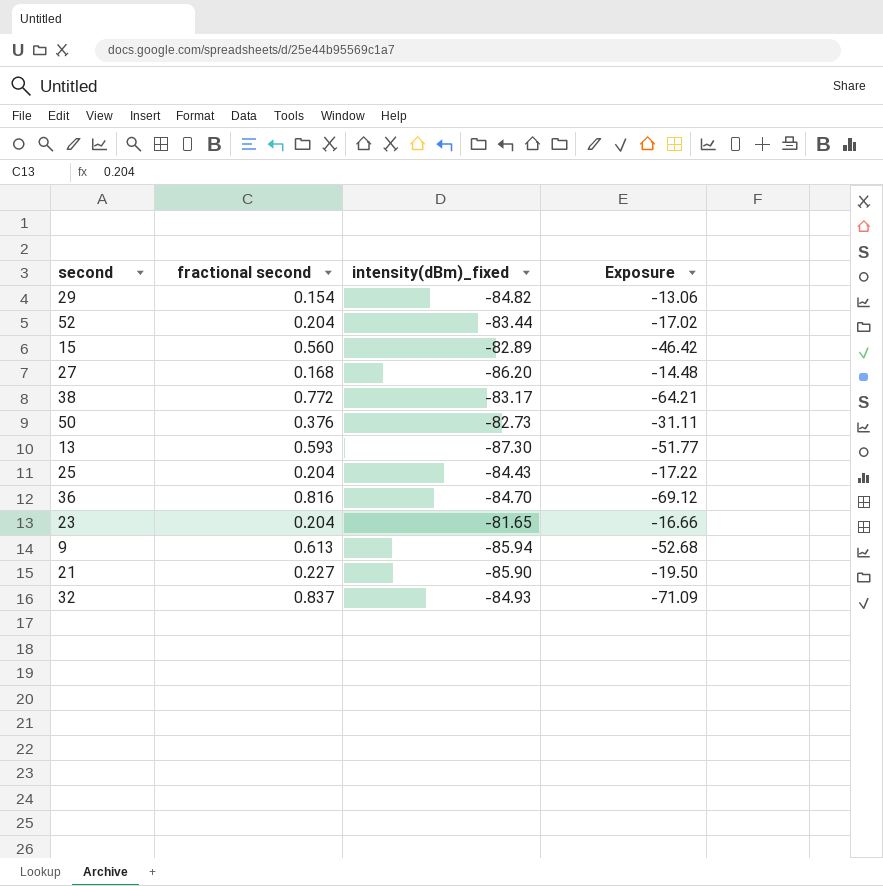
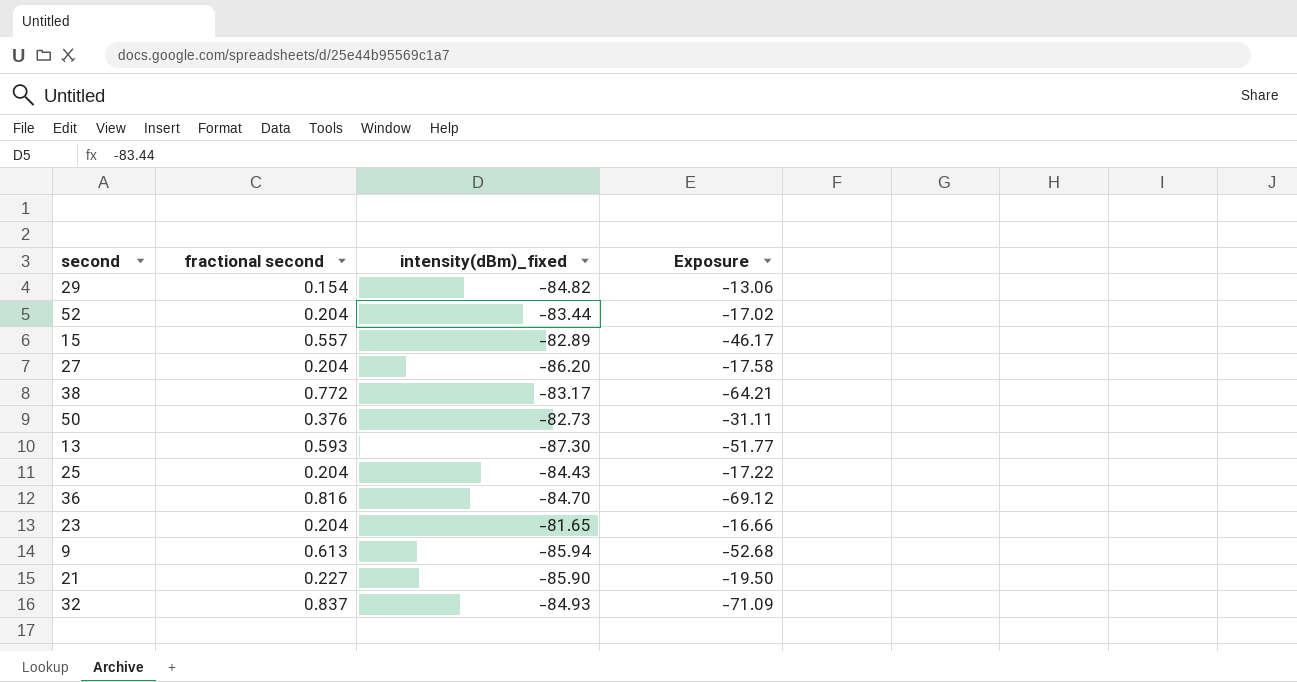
15 | fractional second: 0.560 -> 0.557
15 | Exposure: -46.42 -> -46.17
27 | fractional second: 0.168 -> 0.204
27 | Exposure: -14.48 -> -17.58

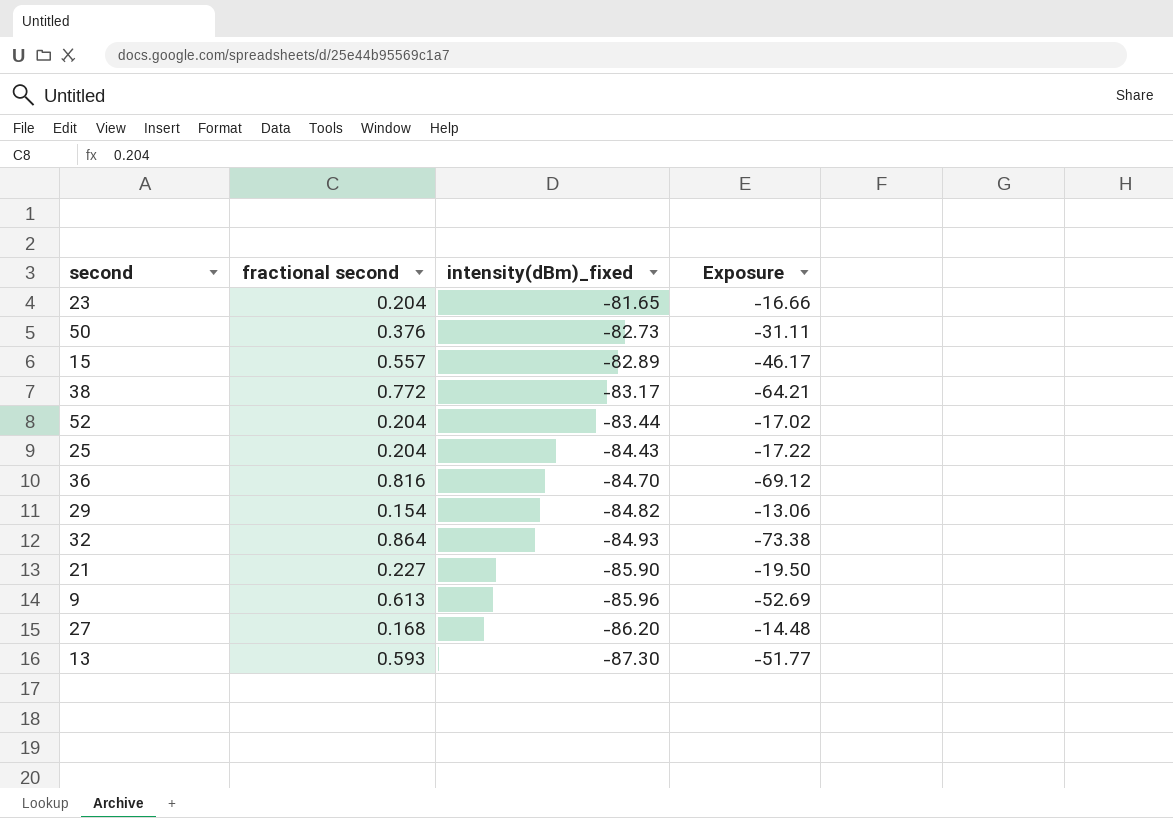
row order: none -> intensity(dBm)_fixed descending
32 | fractional second: 0.837 -> 0.864
32 | Exposure: -71.09 -> -73.38
9 | intensity(dBm)_fixed: -85.94 -> -85.96
9 | Exposure: -52.68 -> -52.69
27 | fractional second: 0.204 -> 0.168
27 | Exposure: -17.58 -> -14.48

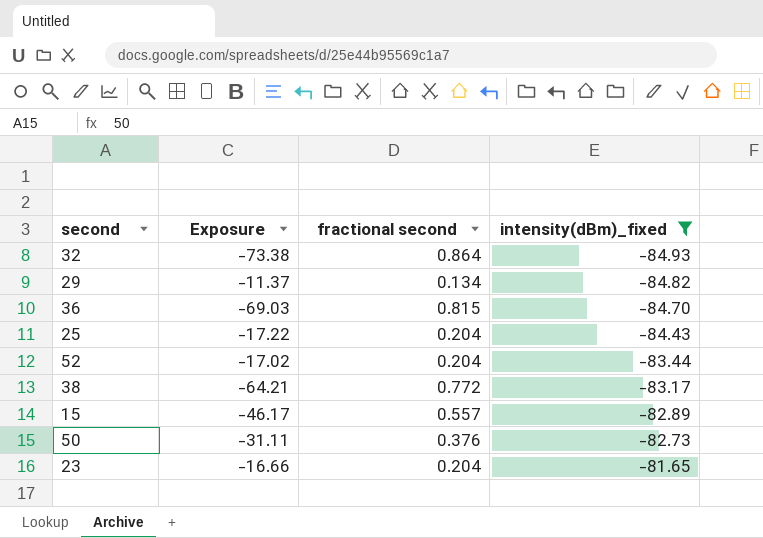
filter: none -> intensity(dBm)_fixed >= -84.93
row order: intensity(dBm)_fixed descending -> intensity(dBm)_fixed ascending
column Exposure | position: 4 -> 2
29 | Exposure: -13.06 -> -11.37
29 | fractional second: 0.154 -> 0.134
36 | Exposure: -69.12 -> -69.03
36 | fractional second: 0.816 -> 0.815

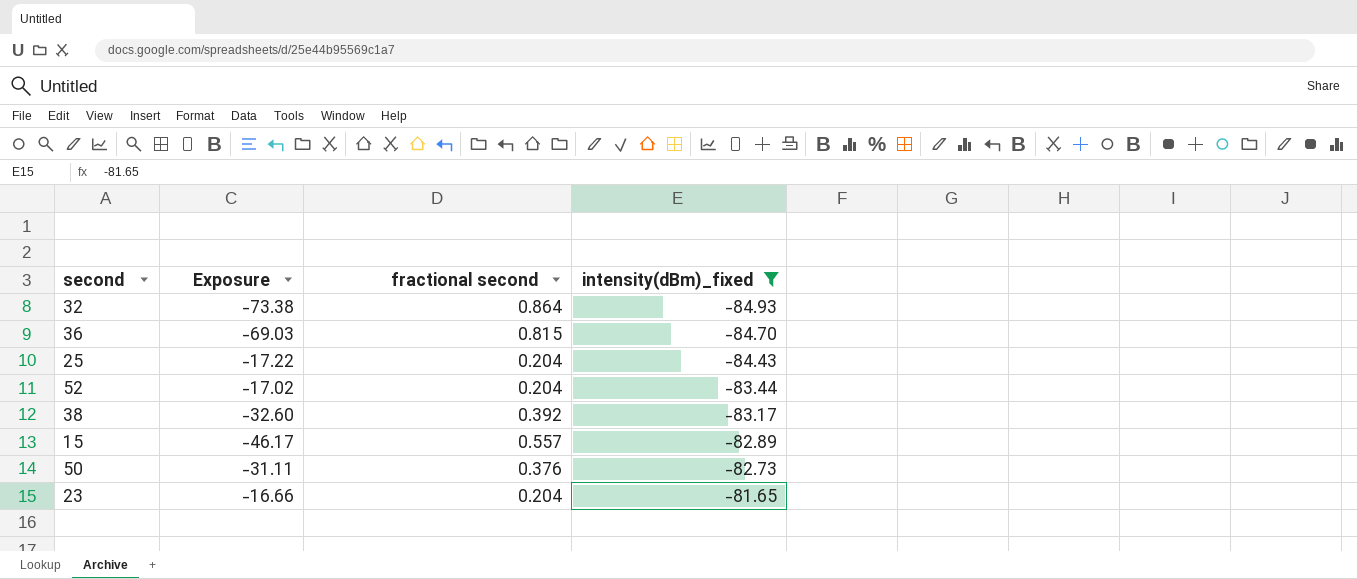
row 29: -11.37 | 0.134 | -84.82 -> none
38 | Exposure: -64.21 -> -32.60
38 | fractional second: 0.772 -> 0.392

